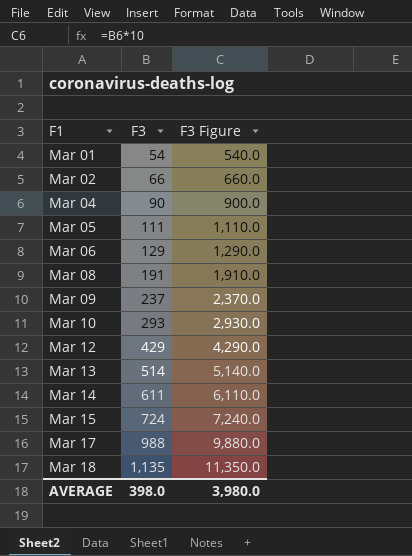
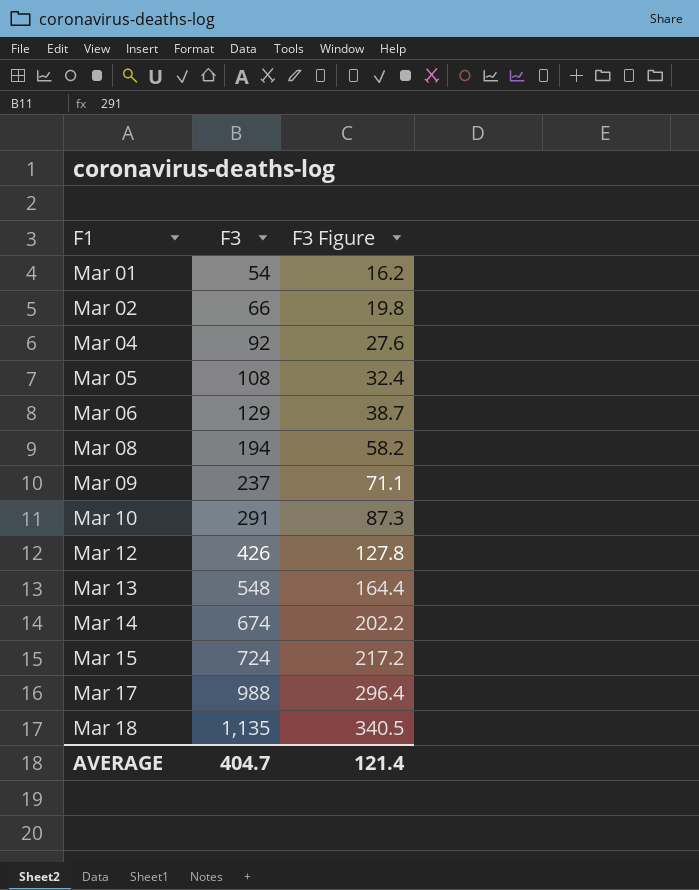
column F3 Figure | formula: [F3] * 10 -> [F3] * 0.3
Mar 04 | F3: 90 -> 92
Mar 05 | F3: 111 -> 108
Mar 08 | F3: 191 -> 194
Mar 10 | F3: 293 -> 291
Mar 12 | F3: 429 -> 426
Mar 13 | F3: 514 -> 548
Mar 14 | F3: 611 -> 674
AVERAGE | F3: 398.0 -> 404.7
AVERAGE | F3 Figure: 3,980.0 -> 121.4

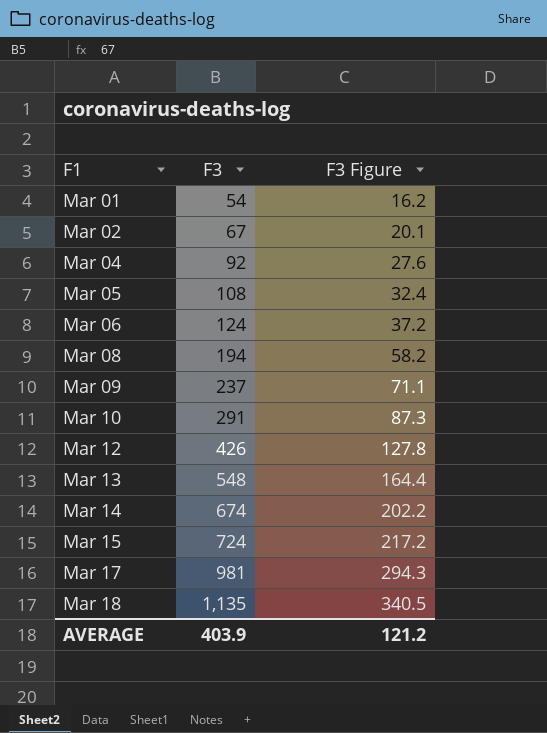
Mar 02 | F3: 66 -> 67
Mar 02 | F3 Figure: 19.8 -> 20.1
Mar 06 | F3: 129 -> 124
Mar 06 | F3 Figure: 38.7 -> 37.2
Mar 17 | F3: 988 -> 981
Mar 17 | F3 Figure: 296.4 -> 294.3
AVERAGE | F3: 404.7 -> 403.9
AVERAGE | F3 Figure: 121.4 -> 121.2

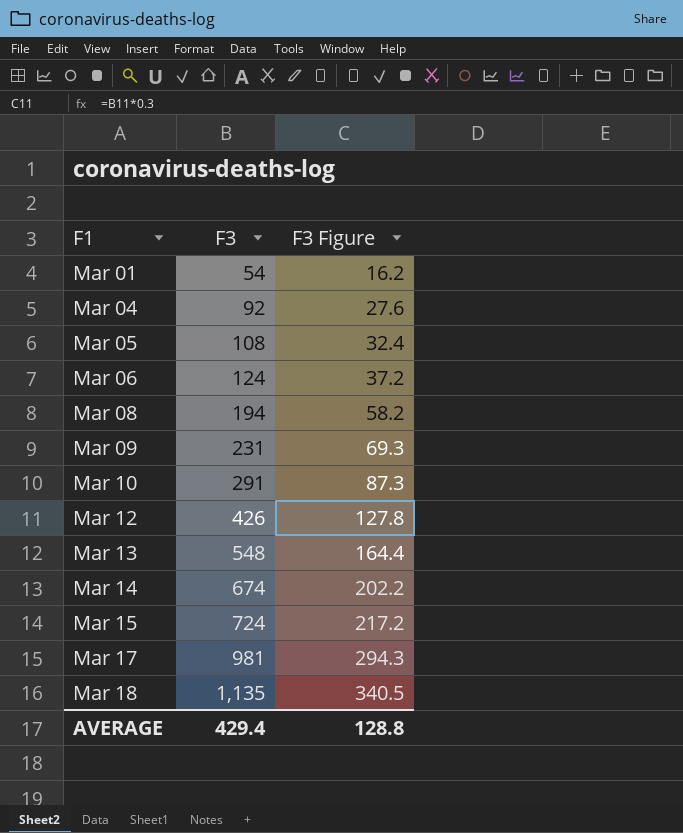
row Mar 02: 67 | 20.1 -> none
Mar 09 | F3: 237 -> 231
Mar 09 | F3 Figure: 71.1 -> 69.3
AVERAGE | F3: 403.9 -> 429.4
AVERAGE | F3 Figure: 121.2 -> 128.8

